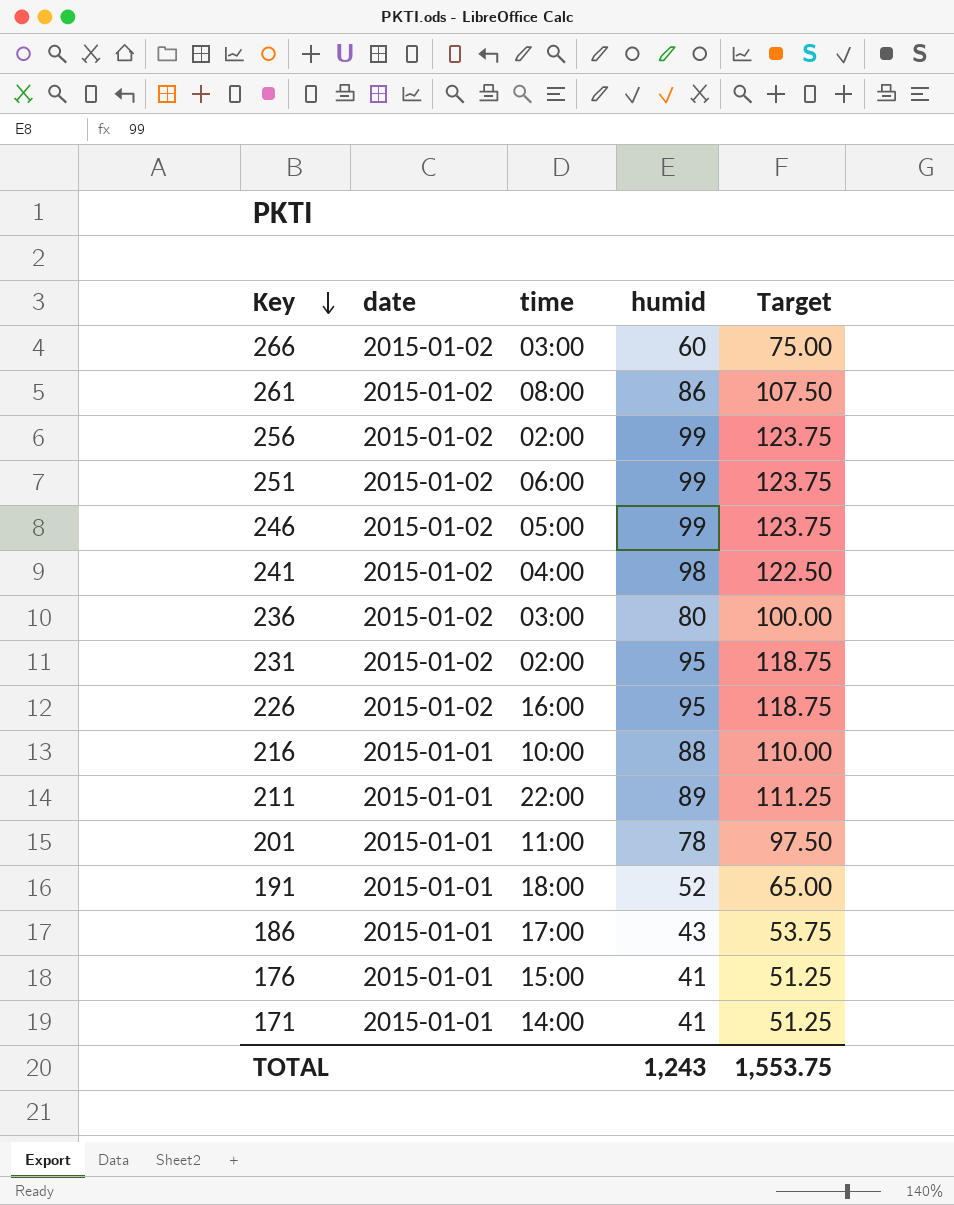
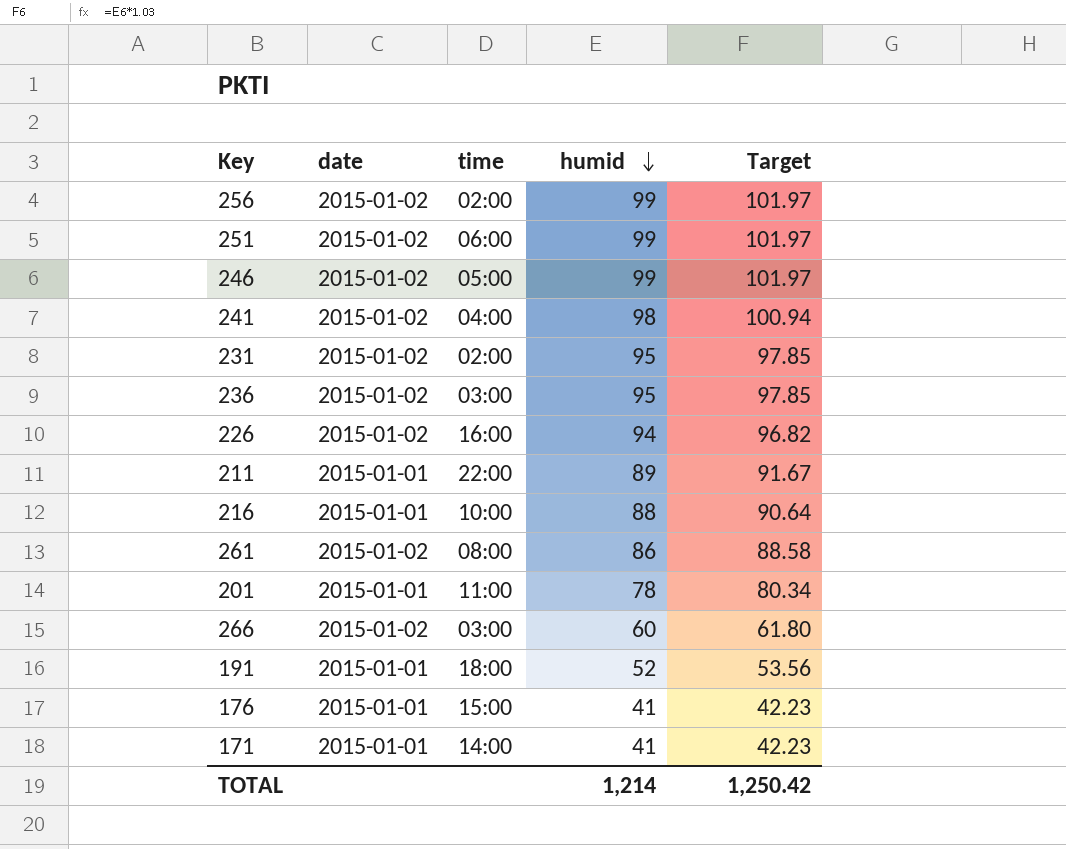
row order: Key descending -> humid descending
column Target | formula: [humid] * 1.25 -> [humid] * 1.03
row 186: 2015-01-01 | 17:00 | 43 | 53.75 -> none
236 | humid: 80 -> 95
226 | humid: 95 -> 94
TOTAL | humid: 1,243 -> 1,214
TOTAL | Target: 1,553.75 -> 1,250.42

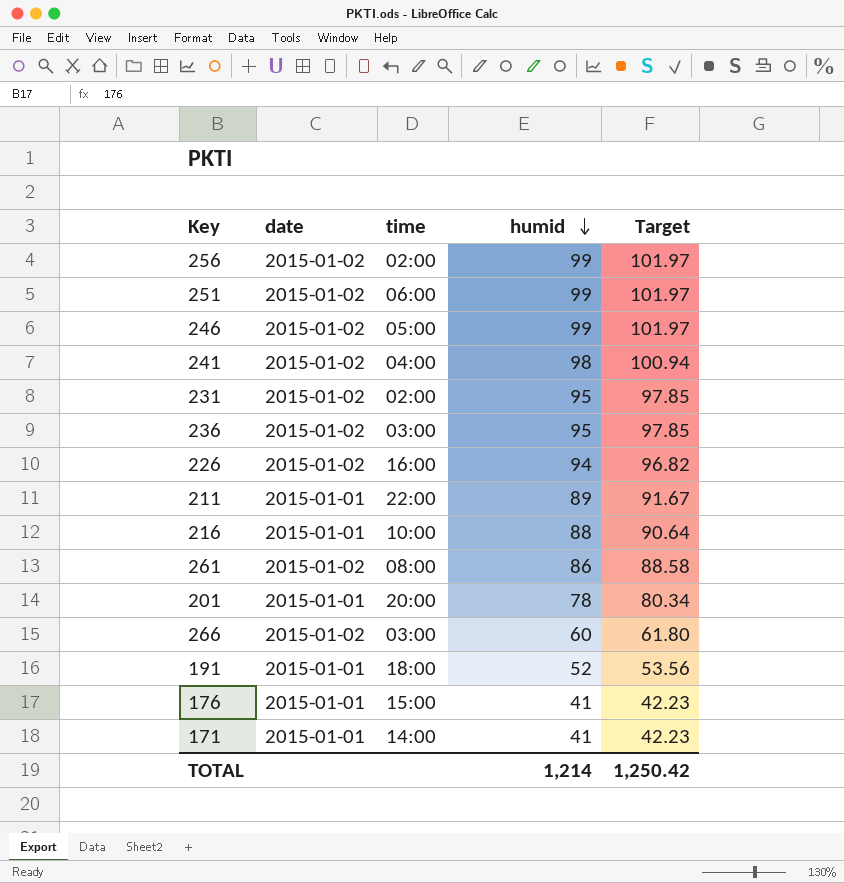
201 | time: 11:00 -> 20:00

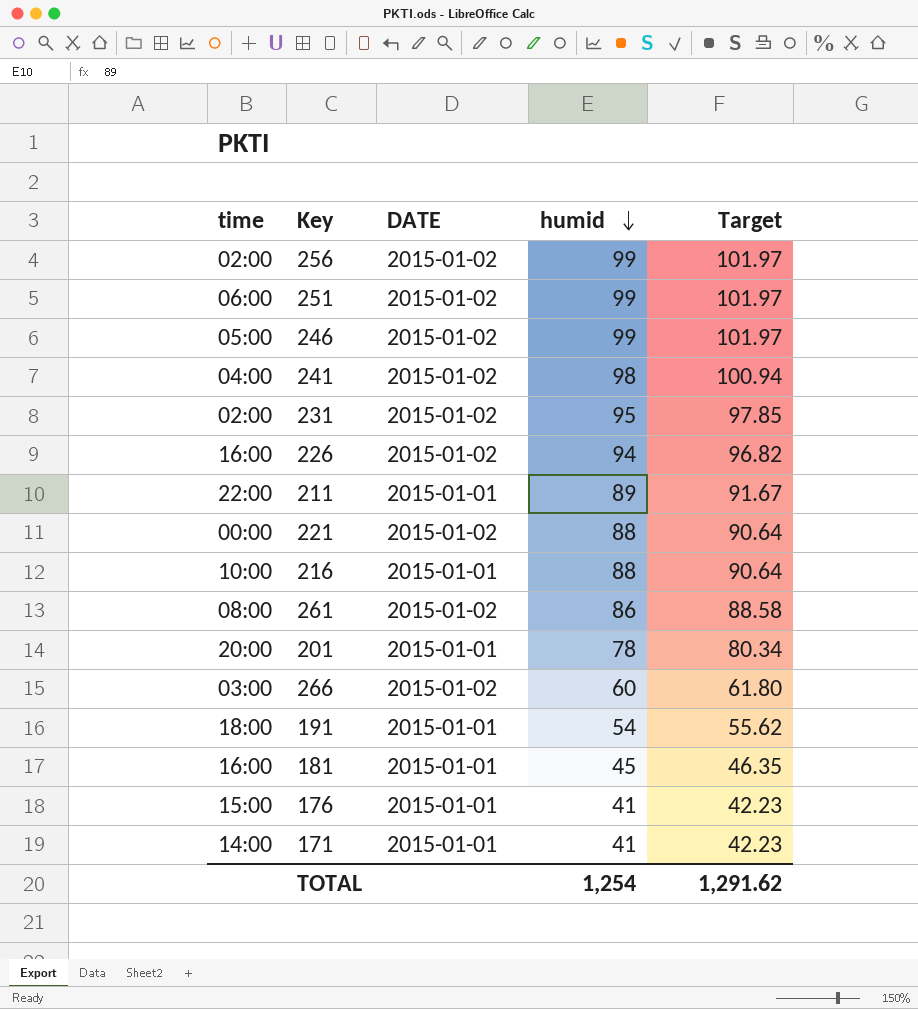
column time | position: 3 -> 1
column name: date -> DATE
row 236: 2015-01-02 | 03:00 | 95 | 97.85 -> none
row 221: none -> 00:00 | 2015-01-02 | 88 | 90.64
191 | humid: 52 -> 54
191 | Target: 53.56 -> 55.62
row 181: none -> 16:00 | 2015-01-01 | 45 | 46.35
TOTAL | humid: 1,214 -> 1,254
TOTAL | Target: 1,250.42 -> 1,291.62

